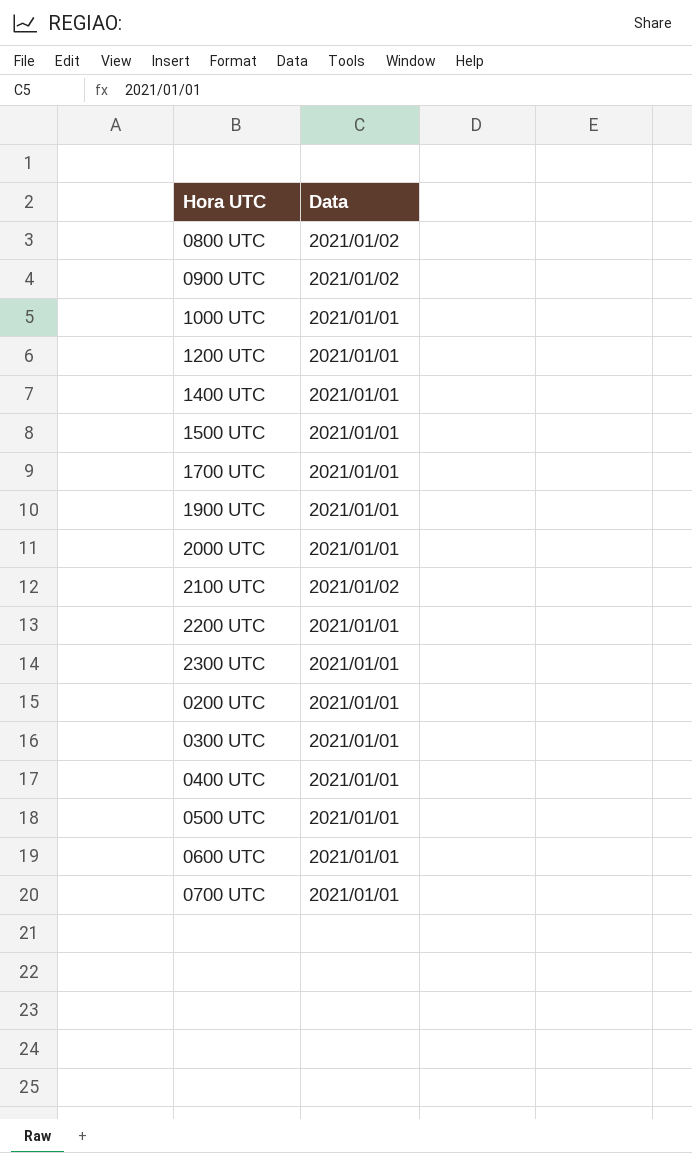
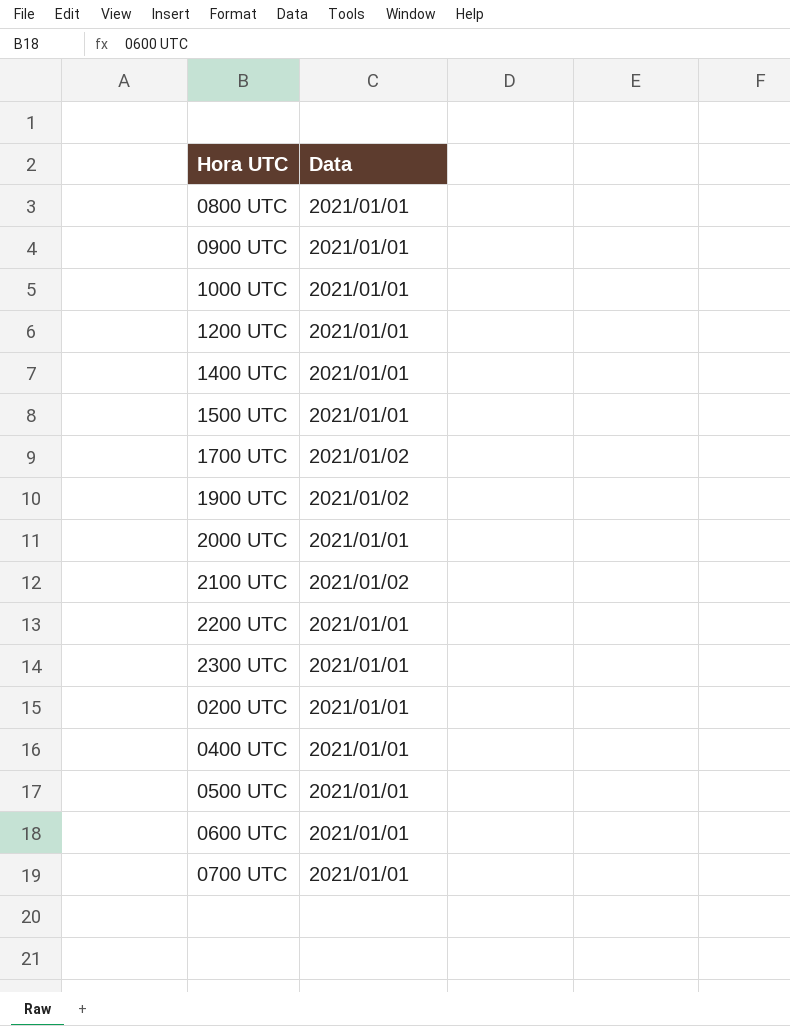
row 0300 UTC: 2021/01/01 -> none
0800 UTC | Data: 2021/01/02 -> 2021/01/01
0900 UTC | Data: 2021/01/02 -> 2021/01/01
1700 UTC | Data: 2021/01/01 -> 2021/01/02
1900 UTC | Data: 2021/01/01 -> 2021/01/02

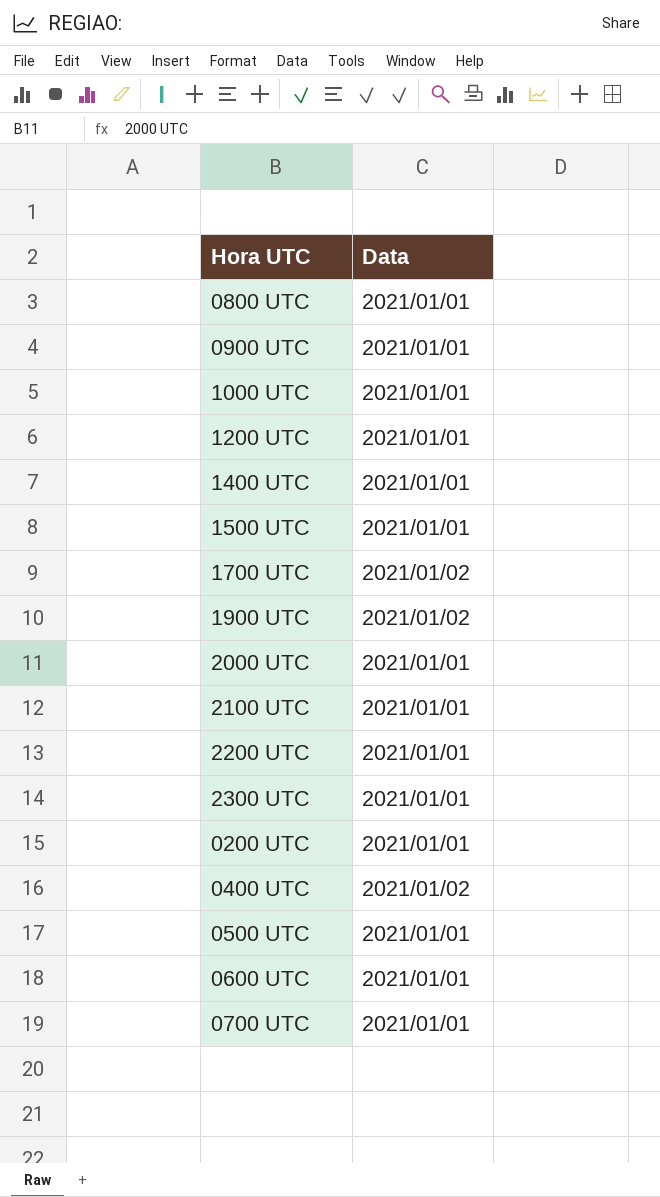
2100 UTC | Data: 2021/01/02 -> 2021/01/01
0400 UTC | Data: 2021/01/01 -> 2021/01/02

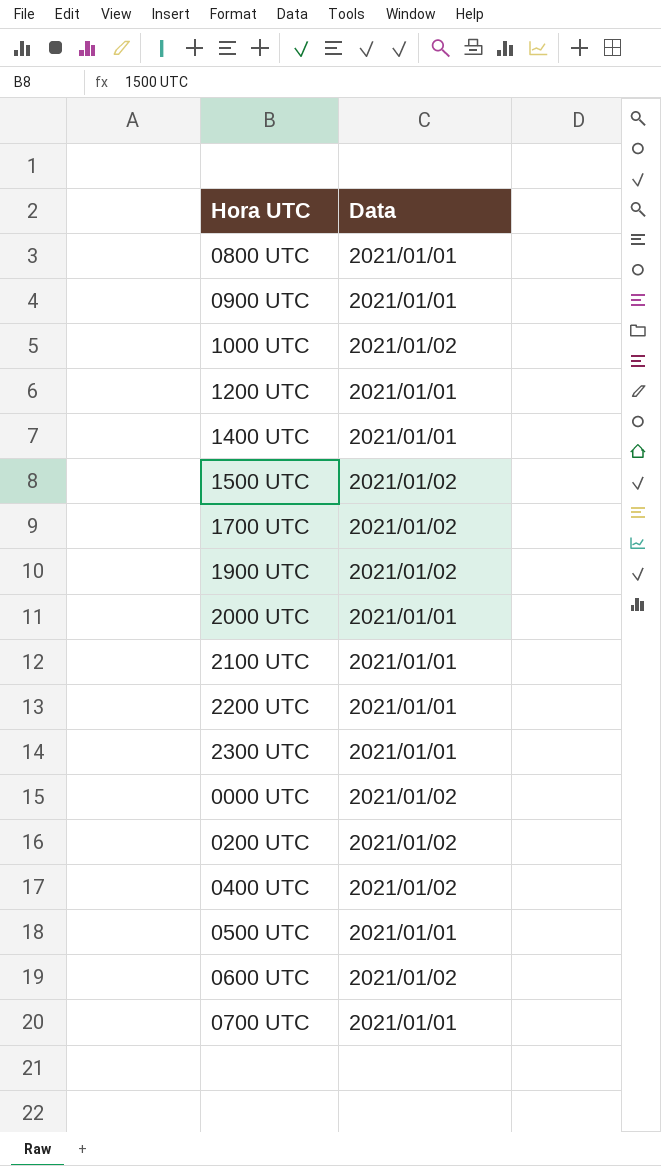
1000 UTC | Data: 2021/01/01 -> 2021/01/02
1500 UTC | Data: 2021/01/01 -> 2021/01/02
row 0000 UTC: none -> 2021/01/02
0200 UTC | Data: 2021/01/01 -> 2021/01/02
0600 UTC | Data: 2021/01/01 -> 2021/01/02

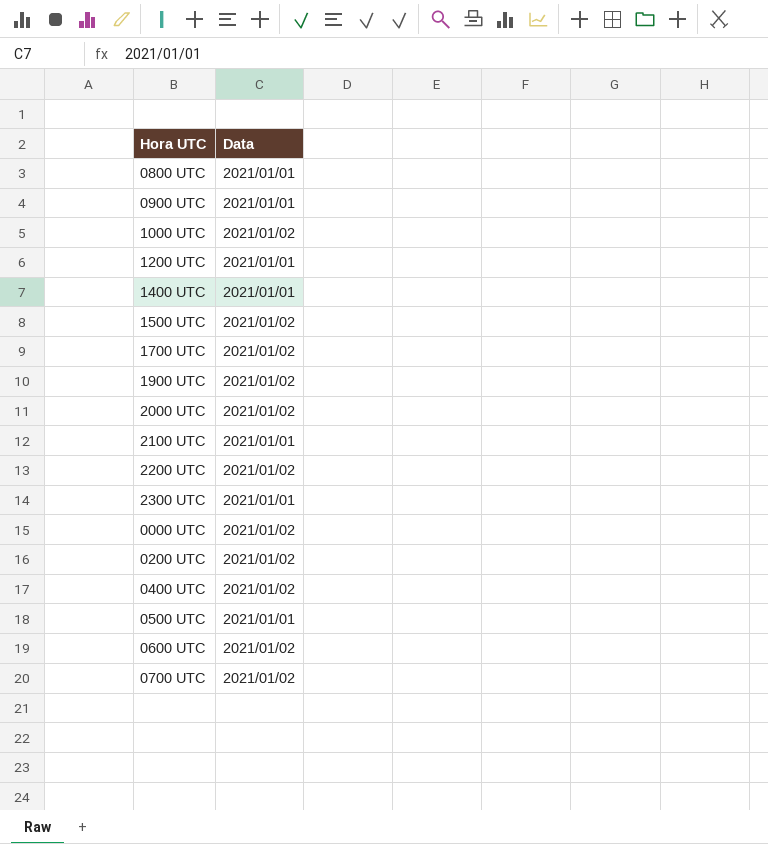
2000 UTC | Data: 2021/01/01 -> 2021/01/02
2200 UTC | Data: 2021/01/01 -> 2021/01/02
0700 UTC | Data: 2021/01/01 -> 2021/01/02

